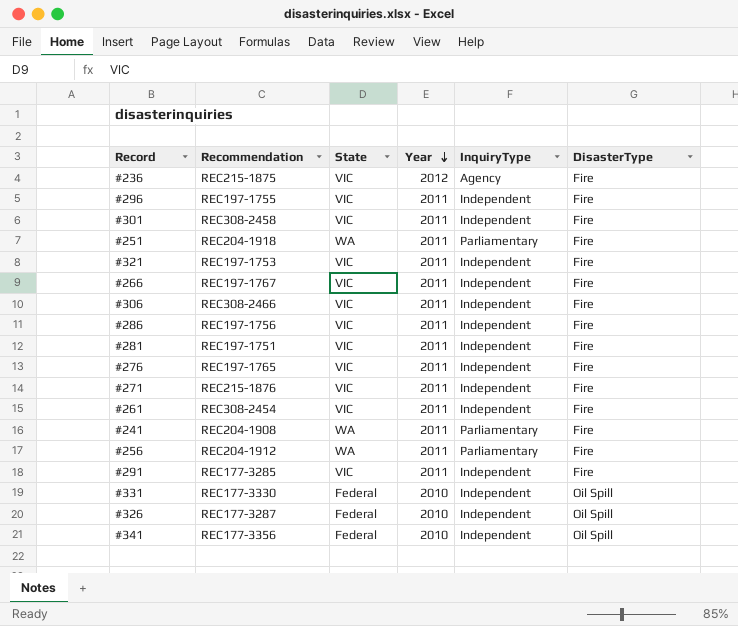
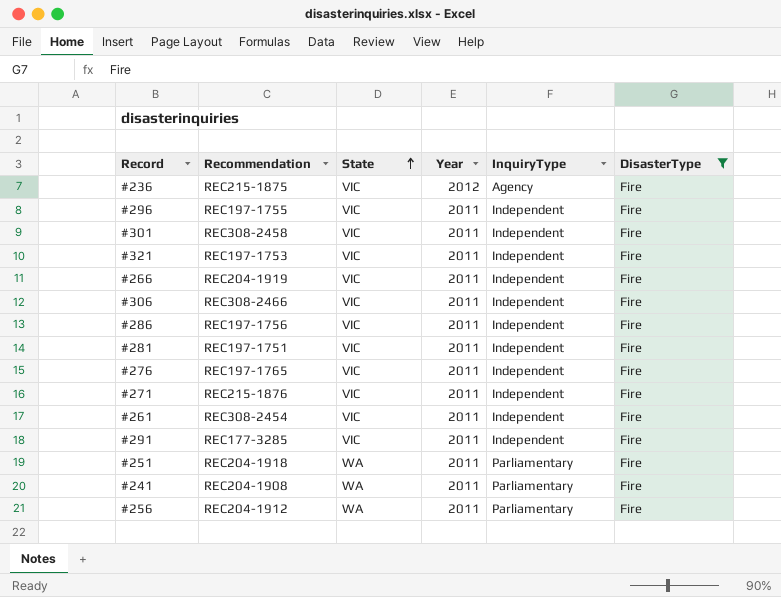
filter: none -> DisasterType = Fire
row order: Year descending -> State ascending
#266 | Recommendation: REC197-1767 -> REC204-1919

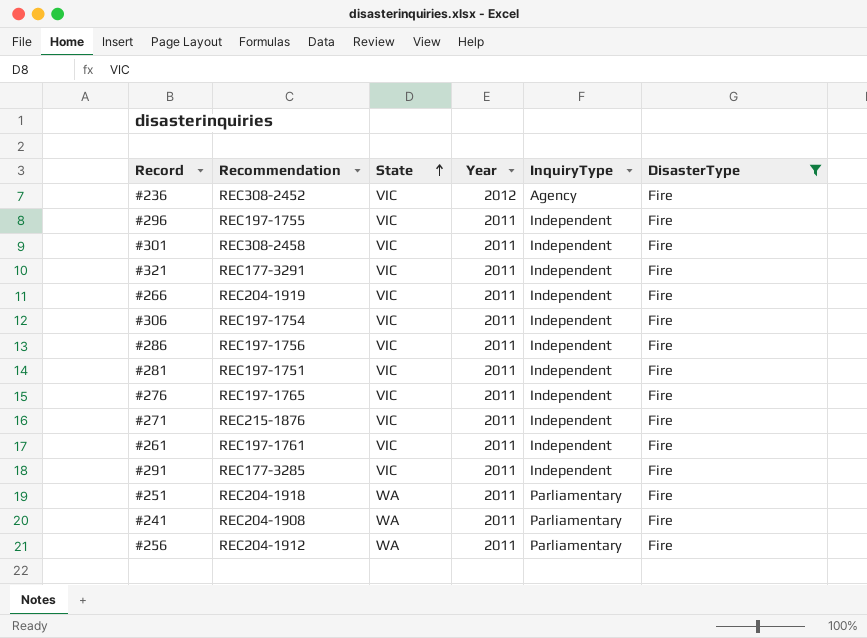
#236 | Recommendation: REC215-1875 -> REC308-2452
#321 | Recommendation: REC197-1753 -> REC177-3291
#306 | Recommendation: REC308-2466 -> REC197-1754
#261 | Recommendation: REC308-2454 -> REC197-1761

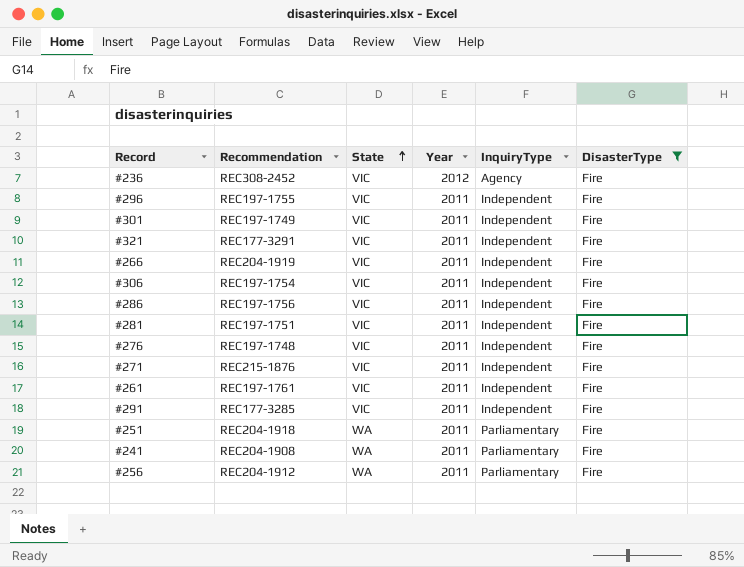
#301 | Recommendation: REC308-2458 -> REC197-1749
#276 | Recommendation: REC197-1765 -> REC197-1748

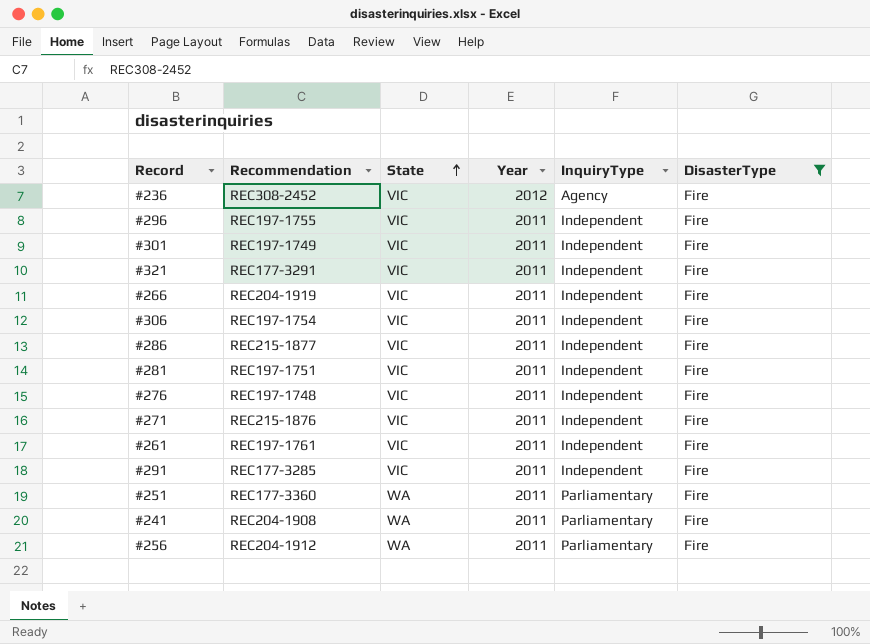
#286 | Recommendation: REC197-1756 -> REC215-1877
#251 | Recommendation: REC204-1918 -> REC177-3360

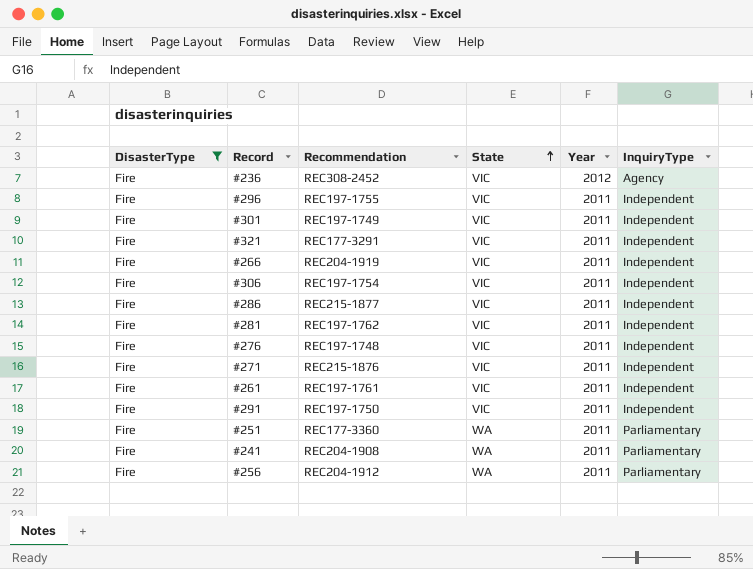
column DisasterType | position: 6 -> 1
#281 | Recommendation: REC197-1751 -> REC197-1762
#291 | Recommendation: REC177-3285 -> REC197-1750

